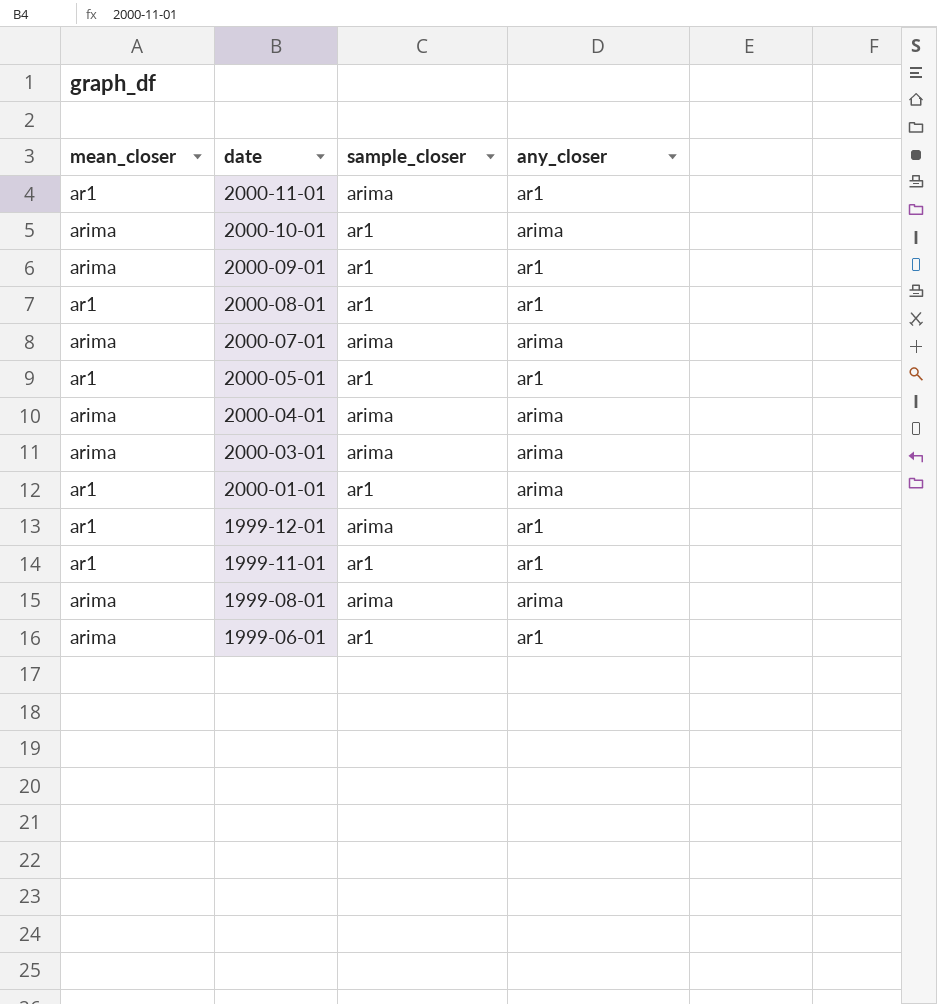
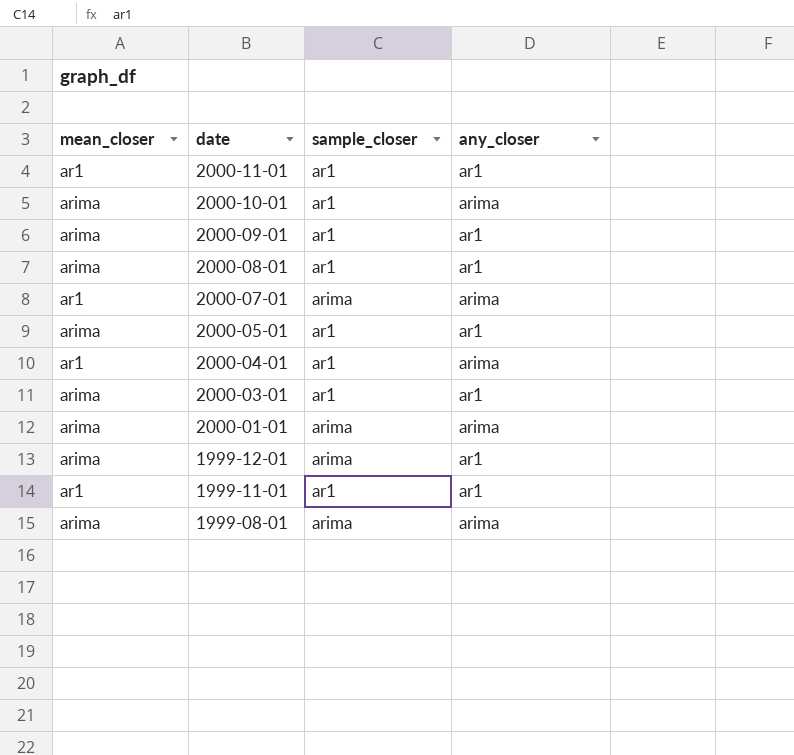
row 1999-06-01: arima | ar1 | ar1 -> none
2000-11-01 | sample_closer: arima -> ar1
2000-08-01 | mean_closer: ar1 -> arima
2000-07-01 | mean_closer: arima -> ar1
2000-05-01 | mean_closer: ar1 -> arima
2000-04-01 | mean_closer: arima -> ar1
2000-04-01 | sample_closer: arima -> ar1
2000-03-01 | sample_closer: arima -> ar1
2000-03-01 | any_closer: arima -> ar1
2000-01-01 | mean_closer: ar1 -> arima
2000-01-01 | sample_closer: ar1 -> arima
1999-12-01 | mean_closer: ar1 -> arima

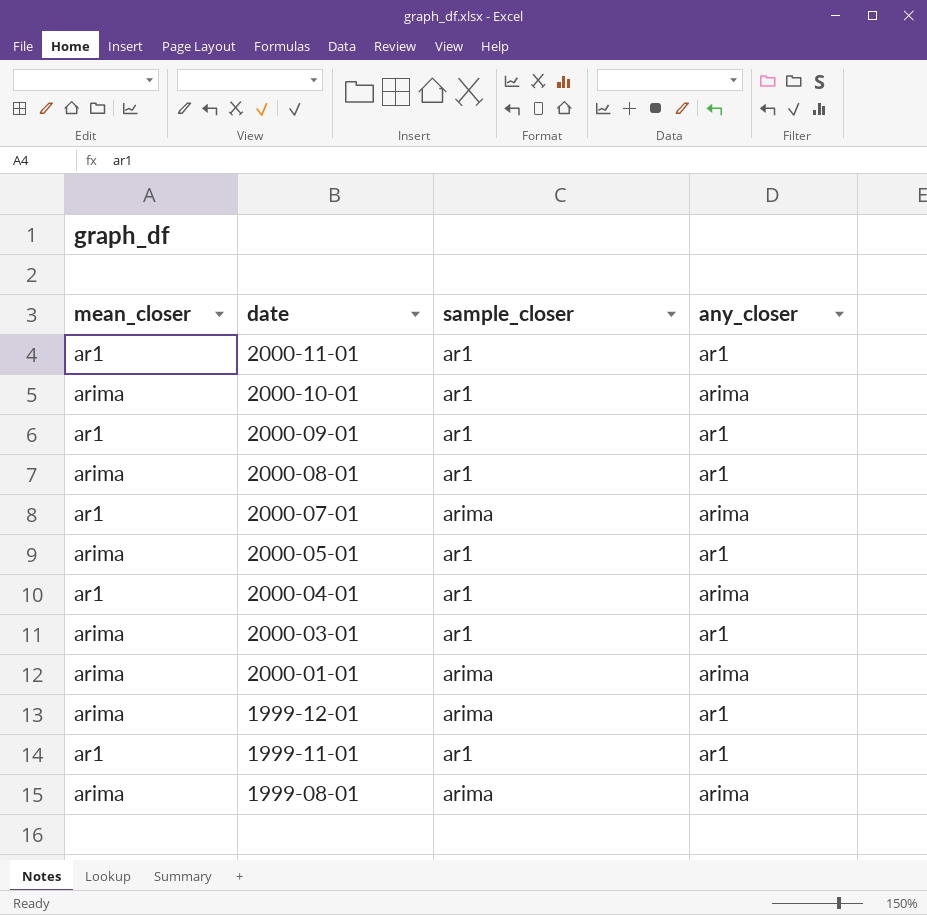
2000-09-01 | mean_closer: arima -> ar1

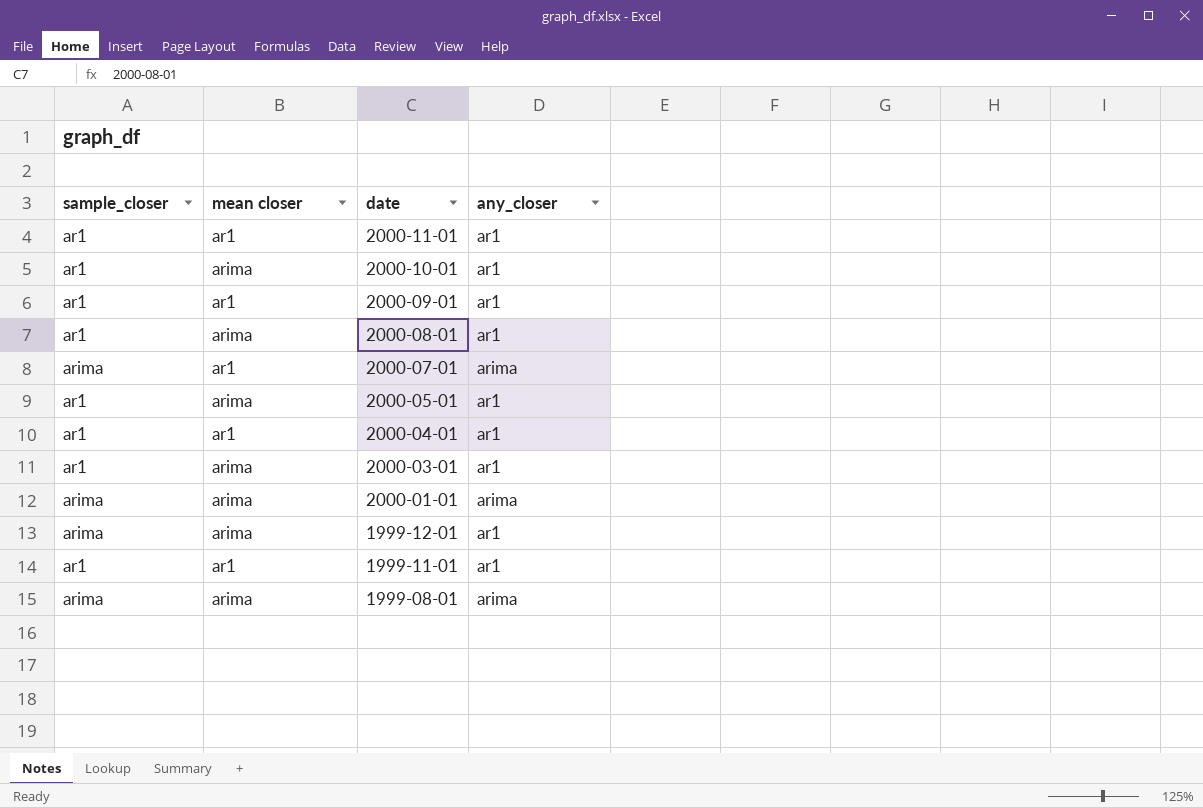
column sample_closer | position: 3 -> 1
column name: mean_closer -> mean closer
2000-10-01 | any_closer: arima -> ar1
2000-04-01 | any_closer: arima -> ar1

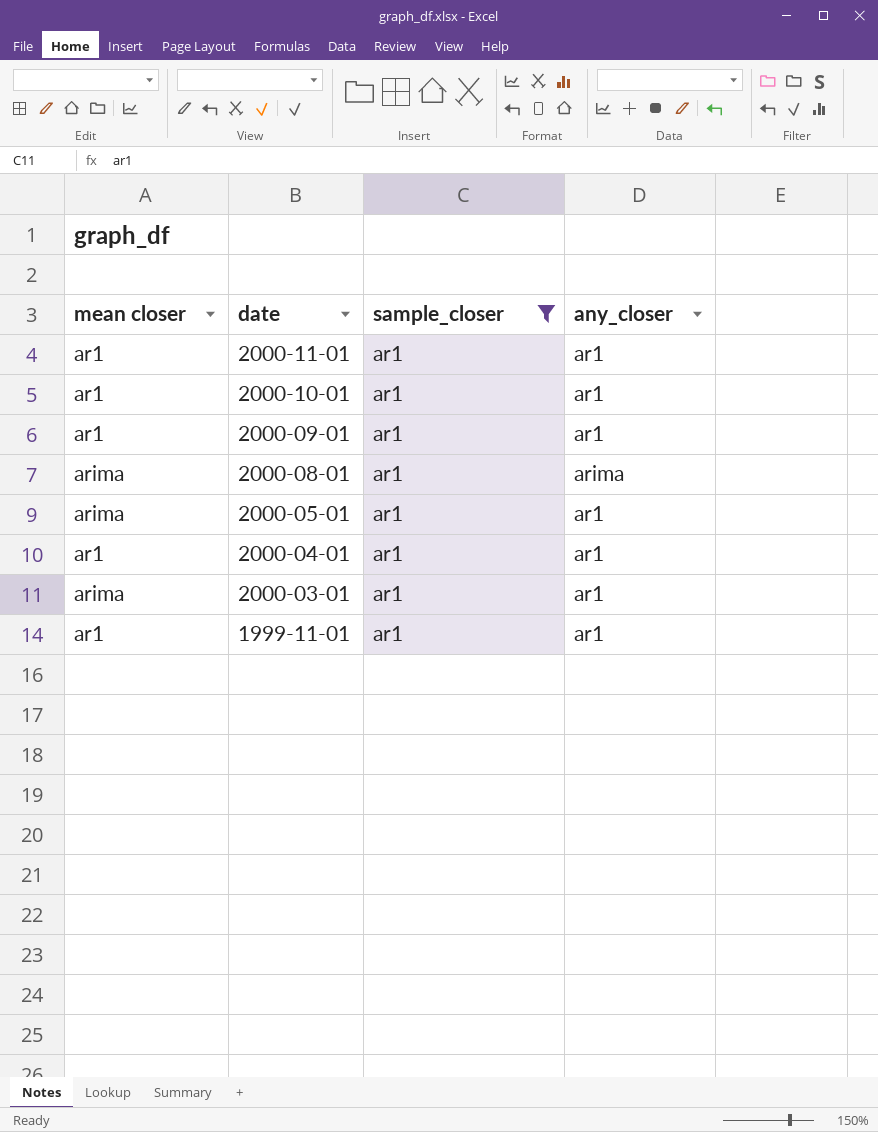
filter: none -> sample_closer = ar1
column sample_closer | position: 1 -> 3
2000-10-01 | mean closer: arima -> ar1
2000-08-01 | any_closer: ar1 -> arima

